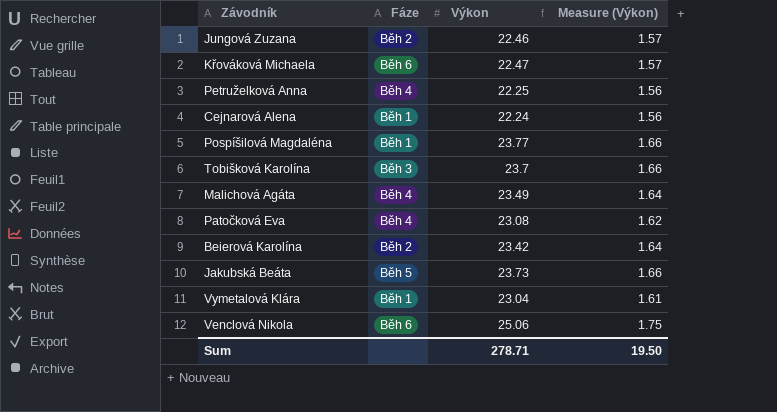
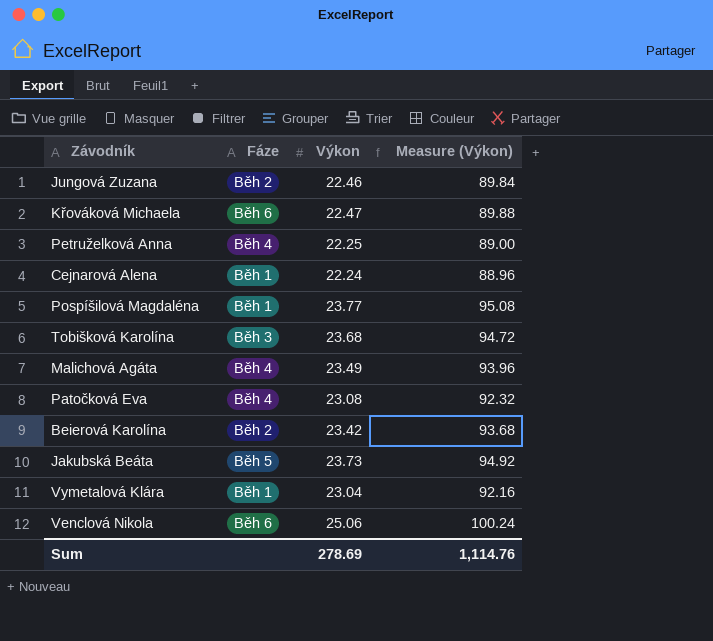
column Measure (Výkon) | formula: [Výkon] * 0.07 -> [Výkon] * 4
Tobišková Karolína | Výkon: 23.7 -> 23.68
Sum | Výkon: 278.71 -> 278.69
Sum | Measure (Výkon): 19.50 -> 1,114.76

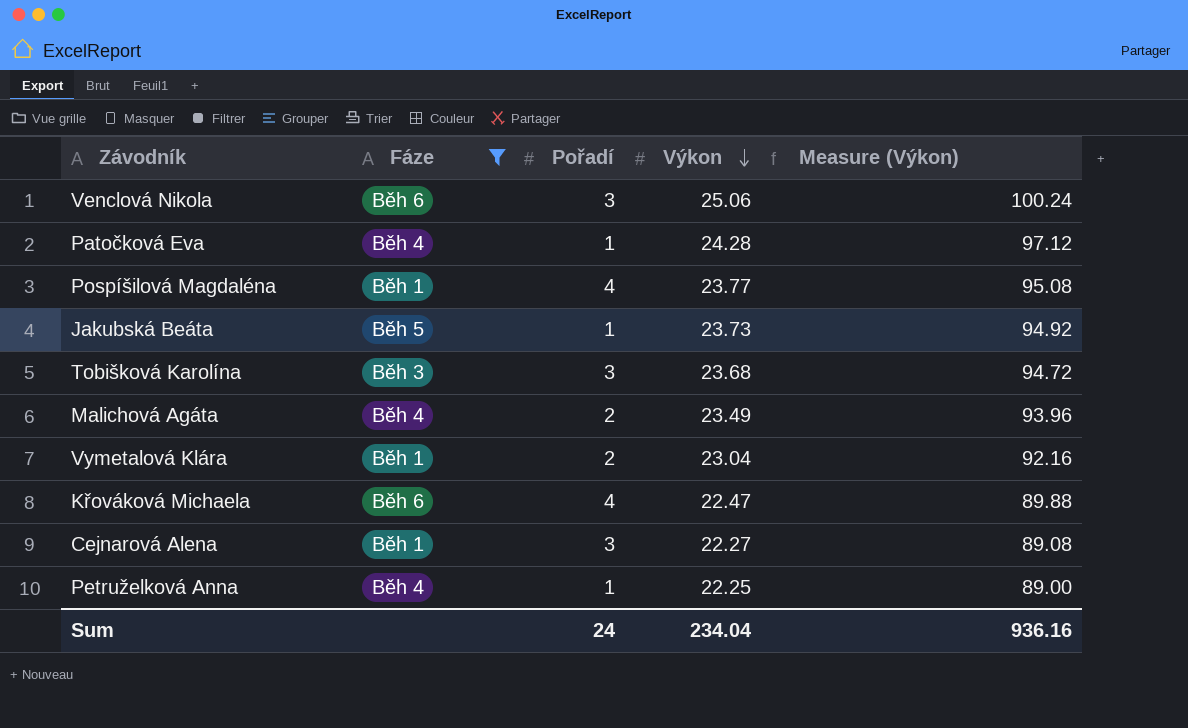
filter: none -> Fáze != Běh 2
row order: none -> Výkon descending
column Pořadí | position: none -> 3
Patočková Eva | Výkon: 23.08 -> 24.28
Patočková Eva | Measure (Výkon): 92.32 -> 97.12
Cejnarová Alena | Výkon: 22.24 -> 22.27
Cejnarová Alena | Measure (Výkon): 88.96 -> 89.08
Sum | Výkon: 278.69 -> 234.04
Sum | Measure (Výkon): 1,114.76 -> 936.16

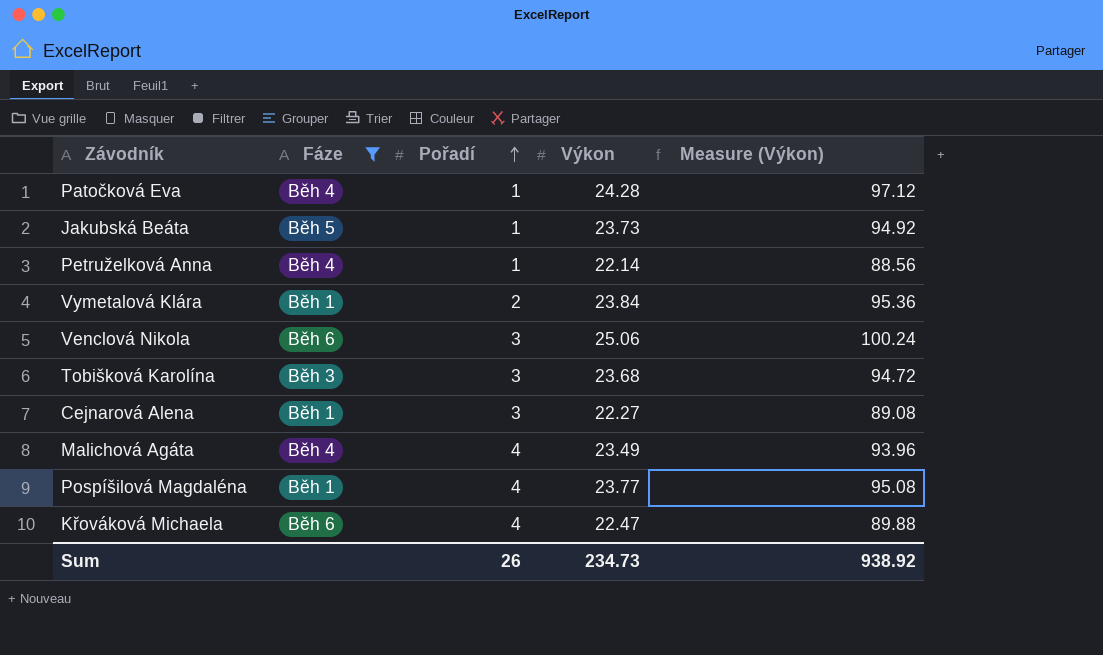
row order: Výkon descending -> Pořadí ascending
Petruželková Anna | Výkon: 22.25 -> 22.14
Petruželková Anna | Measure (Výkon): 89.00 -> 88.56
Vymetalová Klára | Výkon: 23.04 -> 23.84
Vymetalová Klára | Measure (Výkon): 92.16 -> 95.36
Malichová Agáta | Pořadí: 2 -> 4
Sum | Pořadí: 24 -> 26
Sum | Výkon: 234.04 -> 234.73
Sum | Measure (Výkon): 936.16 -> 938.92

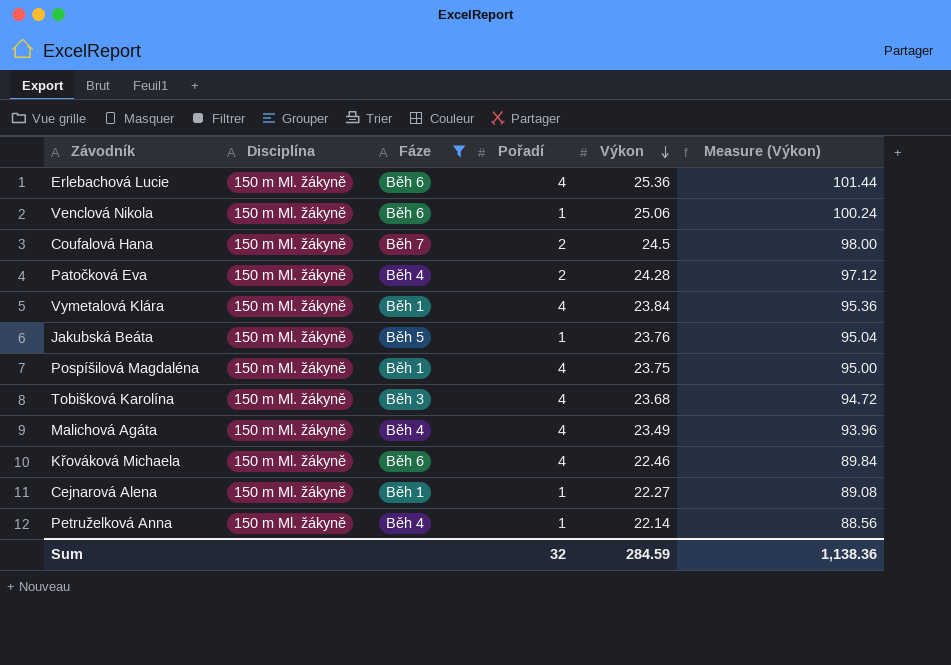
row order: Pořadí ascending -> Výkon descending
column Disciplína | position: none -> 2
row Erlebachová Lucie: none -> 150 m Ml. žákyně | Běh 6 | 4 | 25.36 | 101.44
Venclová Nikola | Pořadí: 3 -> 1
row Coufalová Hana: none -> 150 m Ml. žákyně | Běh 7 | 2 | 24.5 | 98.00
Patočková Eva | Pořadí: 1 -> 2
Vymetalová Klára | Pořadí: 2 -> 4
Jakubská Beáta | Výkon: 23.73 -> 23.76
Jakubská Beáta | Measure (Výkon): 94.92 -> 95.04
Pospíšilová Magdaléna | Výkon: 23.77 -> 23.75
Pospíšilová Magdaléna | Measure (Výkon): 95.08 -> 95.00
Tobišková Karolína | Pořadí: 3 -> 4
Křováková Michaela | Výkon: 22.47 -> 22.46
Křováková Michaela | Measure (Výkon): 89.88 -> 89.84
Cejnarová Alena | Pořadí: 3 -> 1
Sum | Pořadí: 26 -> 32
Sum | Výkon: 234.73 -> 284.59
Sum | Measure (Výkon): 938.92 -> 1,138.36

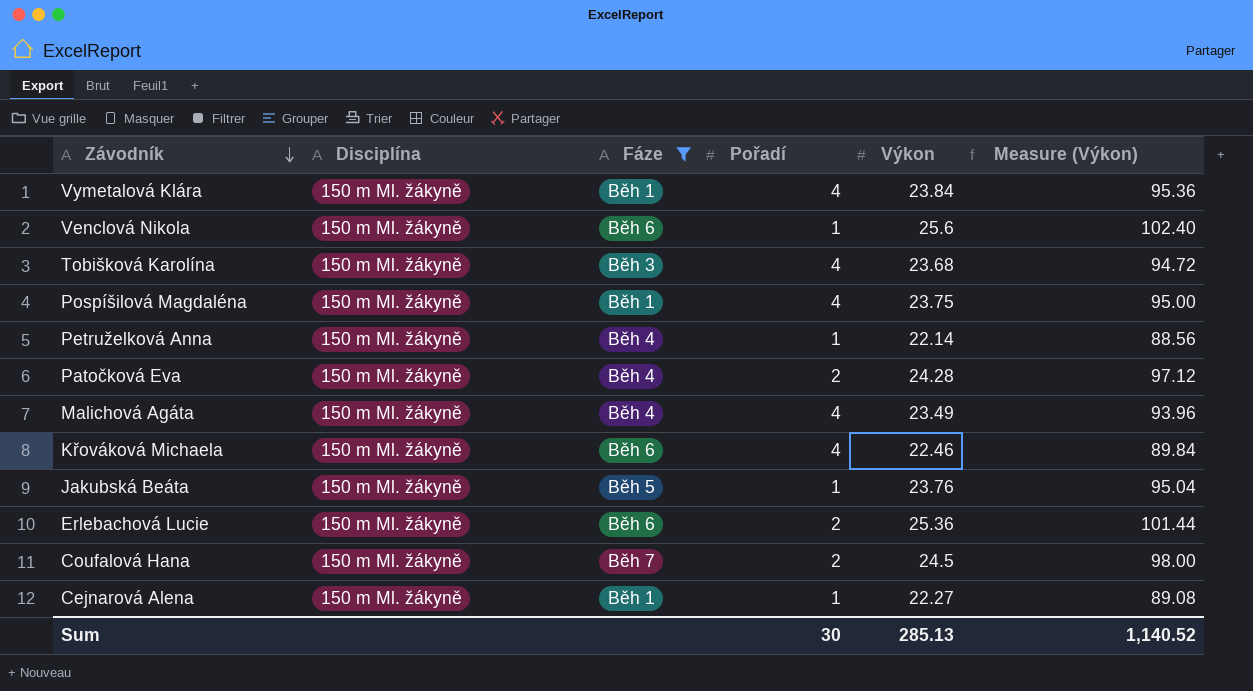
row order: Výkon descending -> Závodník descending
Venclová Nikola | Výkon: 25.06 -> 25.6
Venclová Nikola | Measure (Výkon): 100.24 -> 102.40
Erlebachová Lucie | Pořadí: 4 -> 2
Sum | Pořadí: 32 -> 30
Sum | Výkon: 284.59 -> 285.13
Sum | Measure (Výkon): 1,138.36 -> 1,140.52

